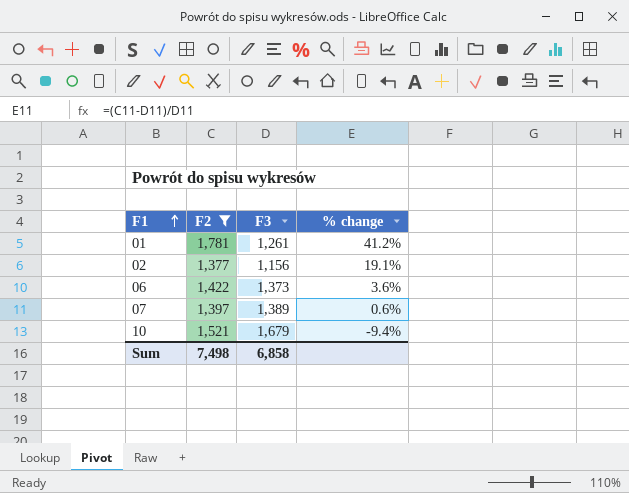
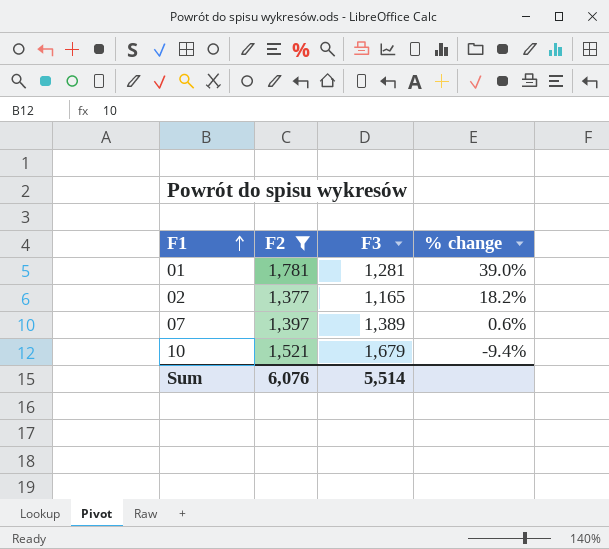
row 06: 1,422 | 1,373 | 3.6% -> none
01 | F3: 1,261 -> 1,281
01 | % change: 41.2% -> 39.0%
02 | F3: 1,156 -> 1,165
02 | % change: 19.1% -> 18.2%
Sum | F2: 7,498 -> 6,076
Sum | F3: 6,858 -> 5,514

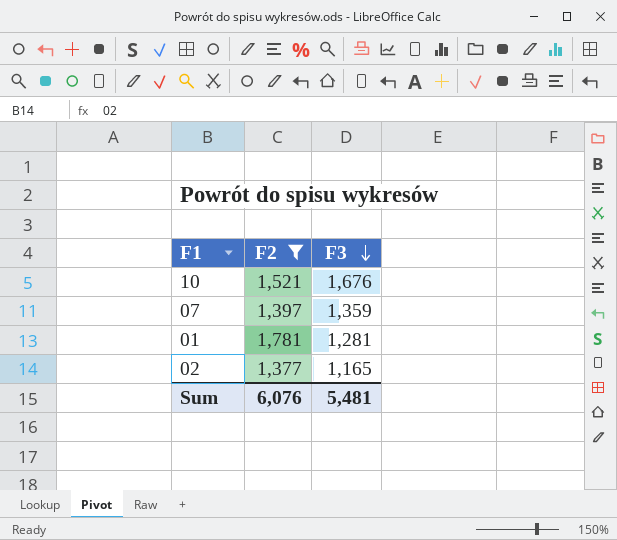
row order: F1 ascending -> F3 descending
column % change | formula: ([F2] - [F3]) / [F3] -> none
10 | F3: 1,679 -> 1,676
07 | F3: 1,389 -> 1,359
Sum | F3: 5,514 -> 5,481

